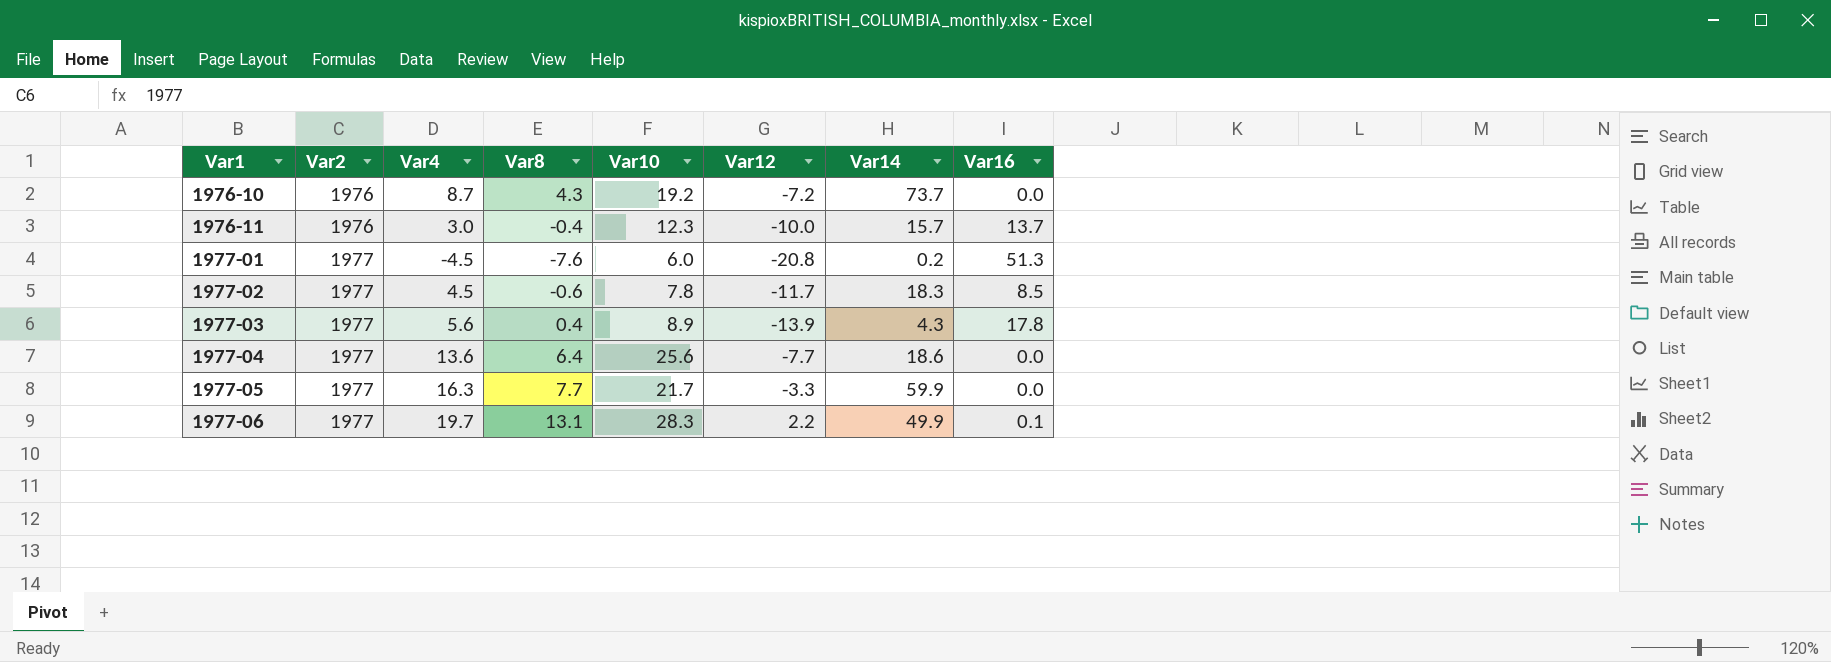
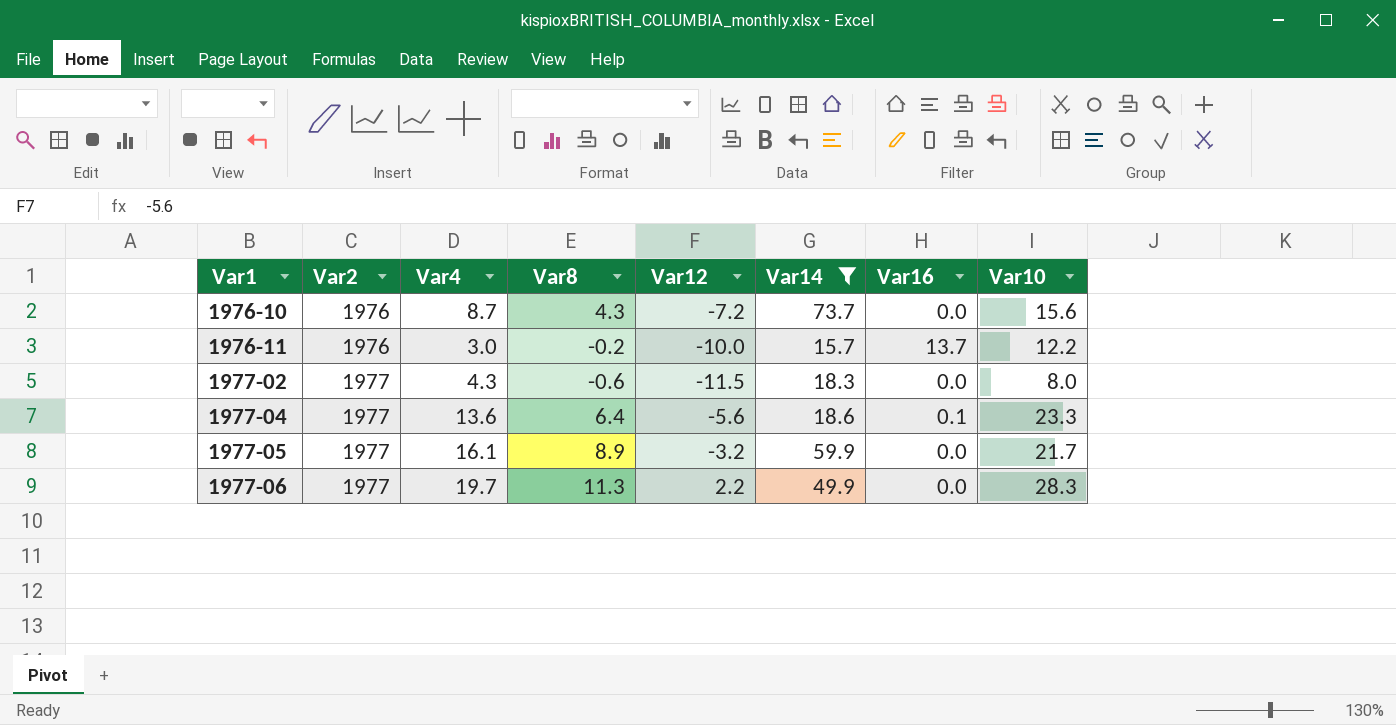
filter: none -> Var14 >= 15.7
column Var10 | position: 5 -> 8
1976-10 | Var10: 19.2 -> 15.6
1976-11 | Var8: -0.4 -> -0.2
1976-11 | Var10: 12.3 -> 12.2
1977-02 | Var4: 4.5 -> 4.3
1977-02 | Var12: -11.7 -> -11.5
1977-02 | Var16: 8.5 -> 0.0
1977-02 | Var10: 7.8 -> 8.0
1977-04 | Var12: -7.7 -> -5.6
1977-04 | Var16: 0.0 -> 0.1
1977-04 | Var10: 25.6 -> 23.3
1977-05 | Var4: 16.3 -> 16.1
1977-05 | Var8: 7.7 -> 8.9
1977-05 | Var12: -3.3 -> -3.2
1977-06 | Var8: 13.1 -> 11.3
1977-06 | Var16: 0.1 -> 0.0

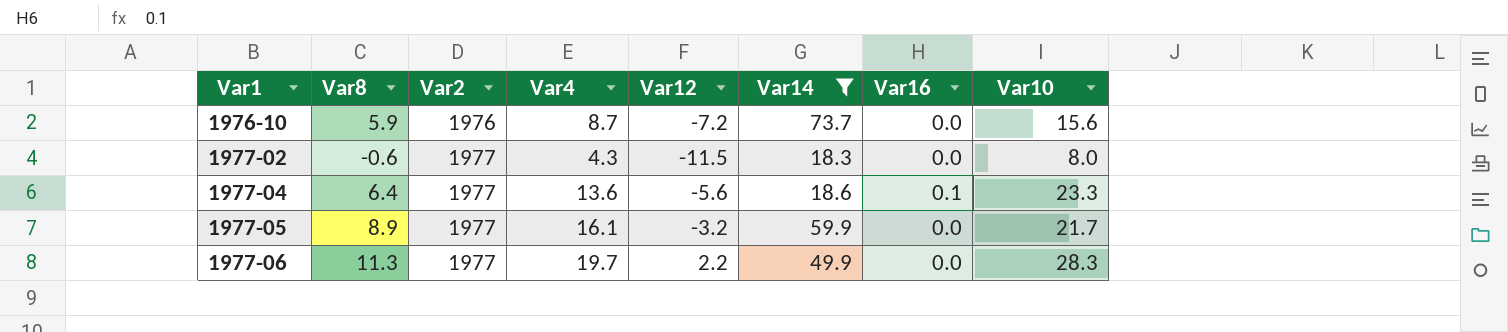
column Var8 | position: 4 -> 2
row 1976-11: 1976 | 3.0 | -0.2 | -10.0 | 15.7 | 13.7 | 12.2 -> none
1976-10 | Var8: 4.3 -> 5.9

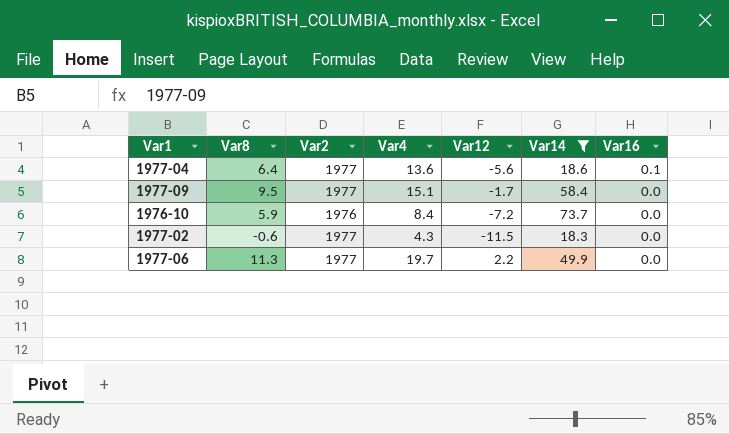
row order: Var1 ascending -> Var16 descending
column Var10 | position: 8 -> none
row 1977-05: 8.9 | 1977 | 16.1 | -3.2 | 59.9 | 0.0 | 21.7 -> none
row 1977-09: none -> 9.5 | 1977 | 15.1 | -1.7 | 58.4 | 0.0
1976-10 | Var4: 8.7 -> 8.4

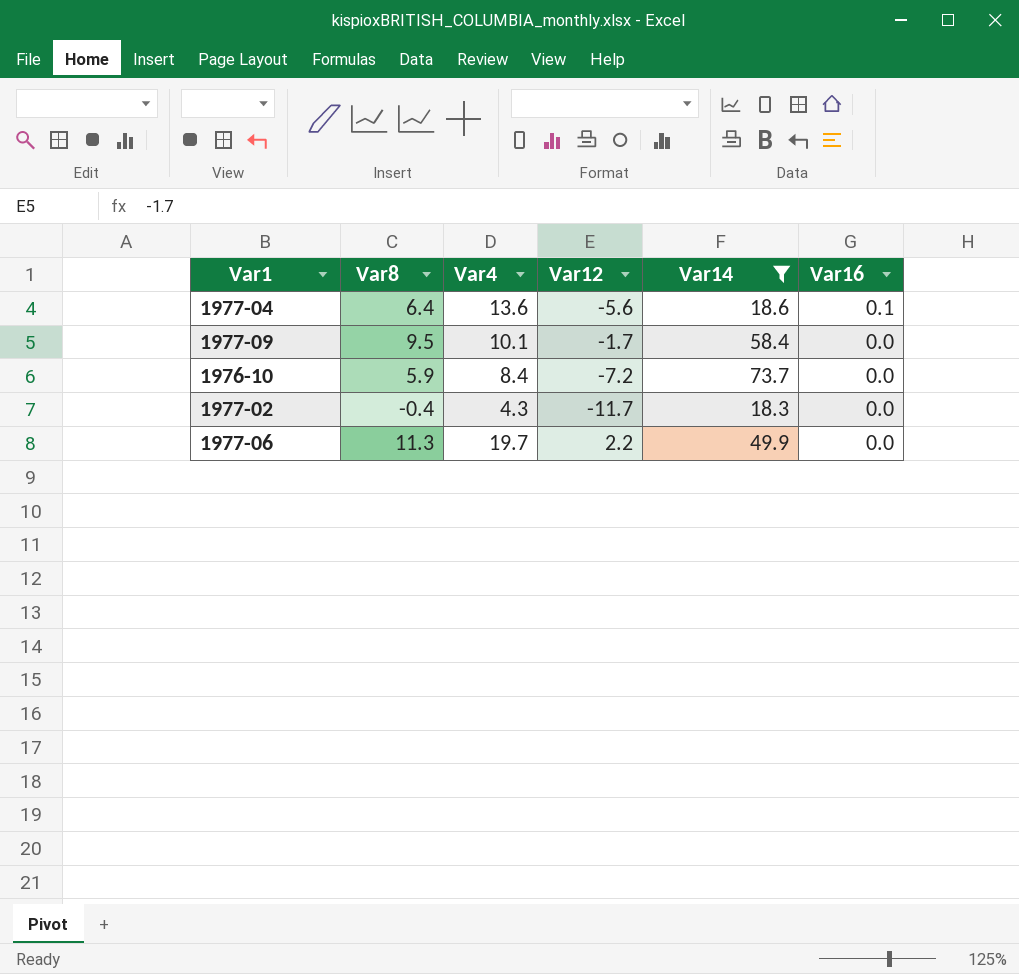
column Var2 | position: 3 -> none
1977-09 | Var4: 15.1 -> 10.1
1977-02 | Var8: -0.6 -> -0.4
1977-02 | Var12: -11.5 -> -11.7

